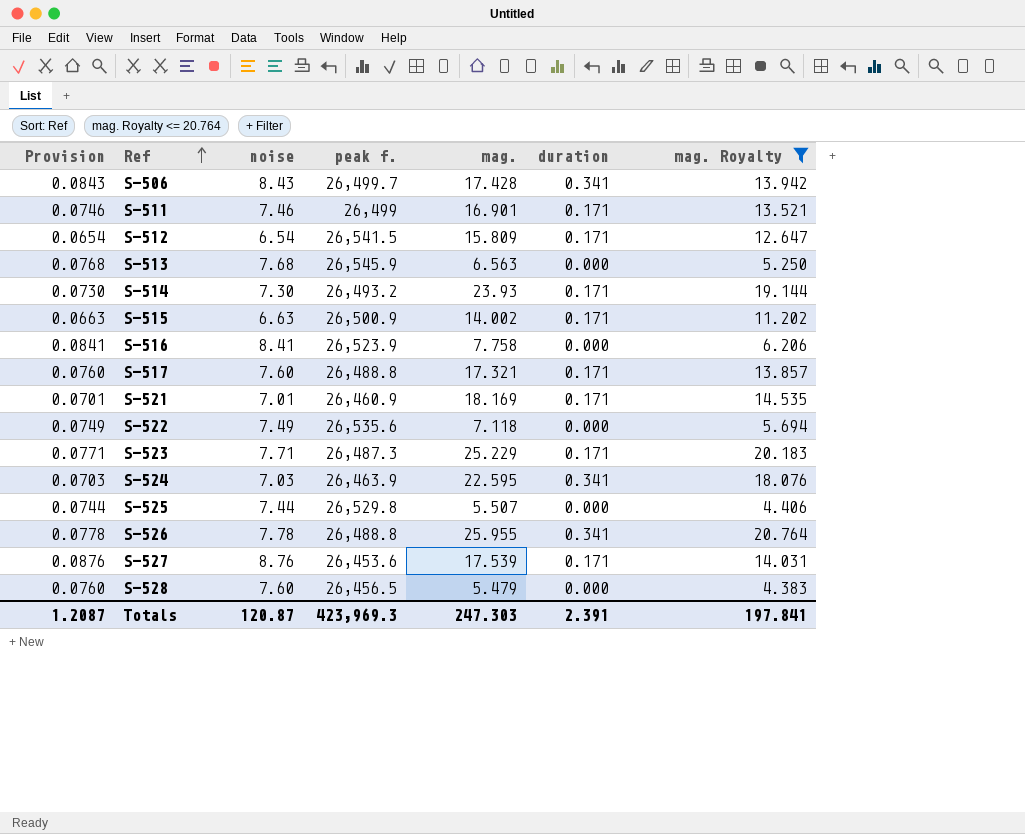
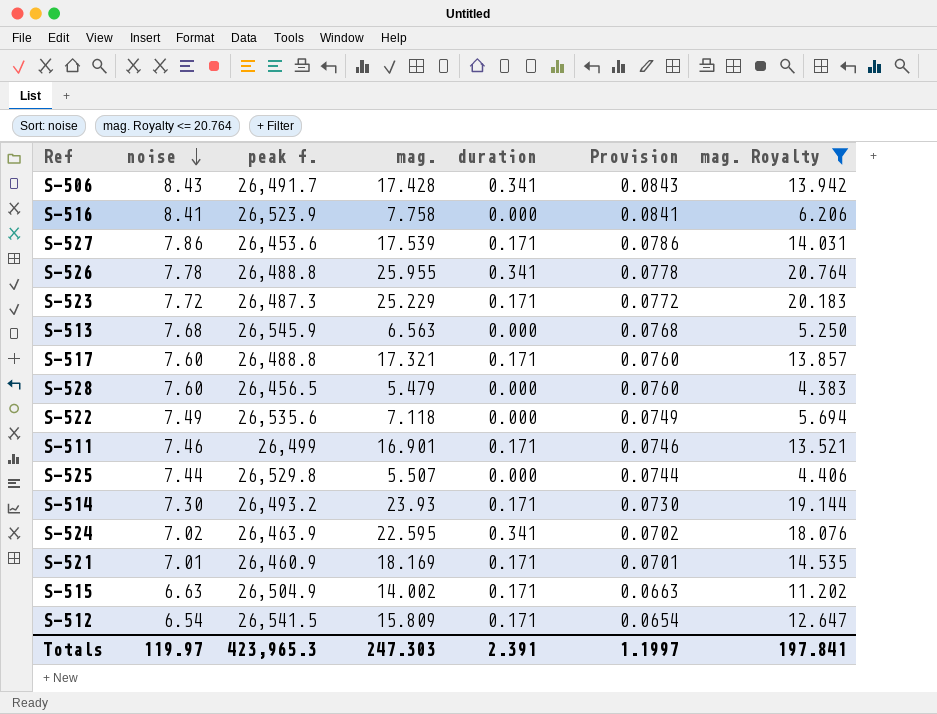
row order: Ref ascending -> noise descending
column Provision | position: 1 -> 6
S-506 | peak f.: 26,499.7 -> 26,491.7
S-527 | noise: 8.76 -> 7.86
S-527 | Provision: 0.0876 -> 0.0786
S-523 | noise: 7.71 -> 7.72
S-523 | Provision: 0.0771 -> 0.0772
S-524 | noise: 7.03 -> 7.02
S-524 | Provision: 0.0703 -> 0.0702
S-515 | peak f.: 26,500.9 -> 26,504.9
Totals | noise: 120.87 -> 119.97
Totals | peak f.: 423,969.3 -> 423,965.3
Totals | Provision: 1.2087 -> 1.1997

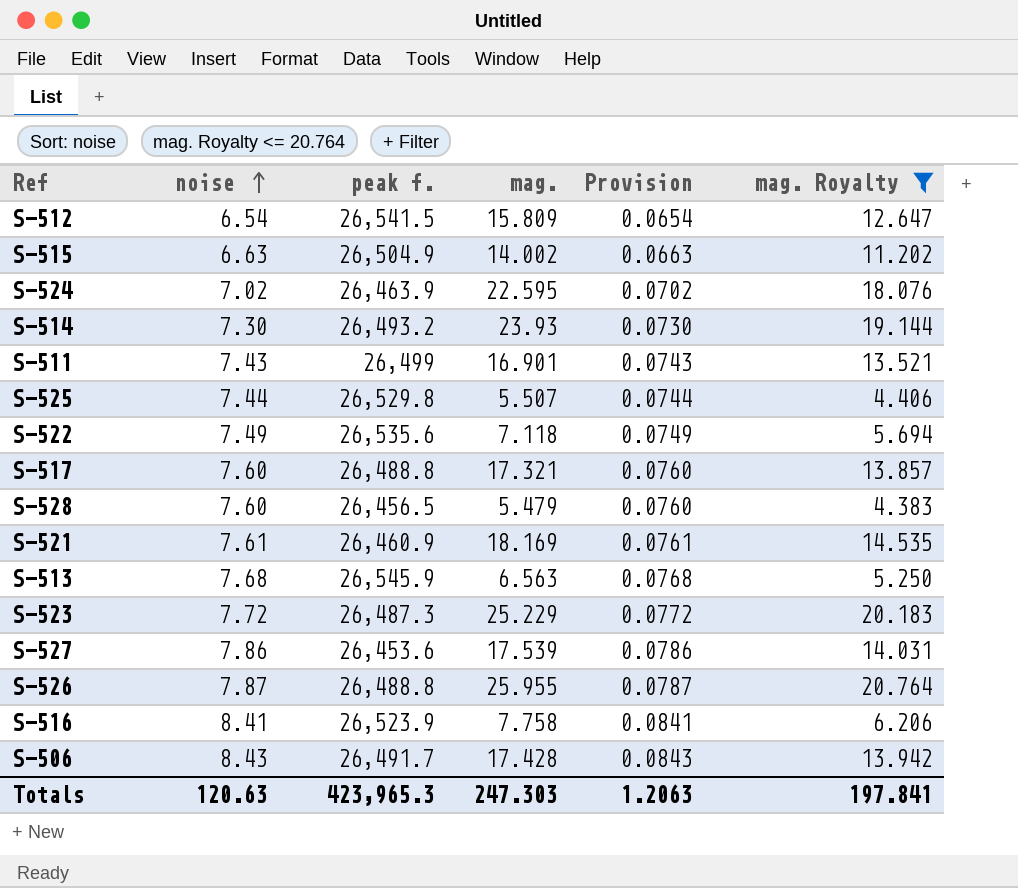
row order: noise descending -> noise ascending
column duration | position: 5 -> none
S-511 | noise: 7.46 -> 7.43
S-511 | Provision: 0.0746 -> 0.0743
S-521 | noise: 7.01 -> 7.61
S-521 | Provision: 0.0701 -> 0.0761
S-526 | noise: 7.78 -> 7.87
S-526 | Provision: 0.0778 -> 0.0787
Totals | noise: 119.97 -> 120.63
Totals | Provision: 1.1997 -> 1.2063

